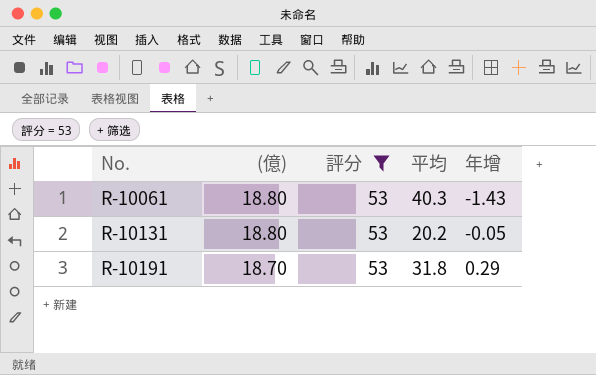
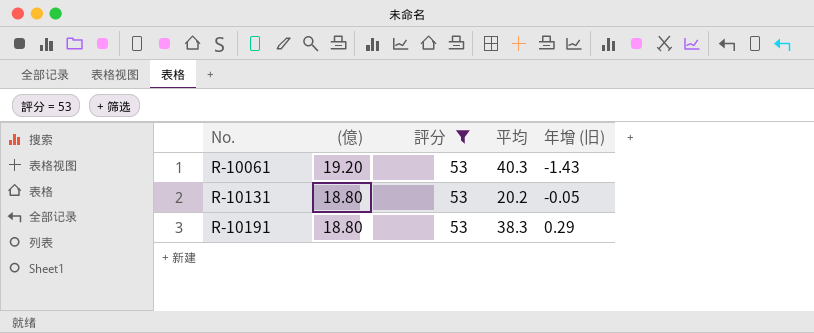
column name: 年增 -> 年增 (旧)
R-10061 | (億): 18.80 -> 19.20
R-10191 | (億): 18.70 -> 18.80
R-10191 | 平均: 31.8 -> 38.3

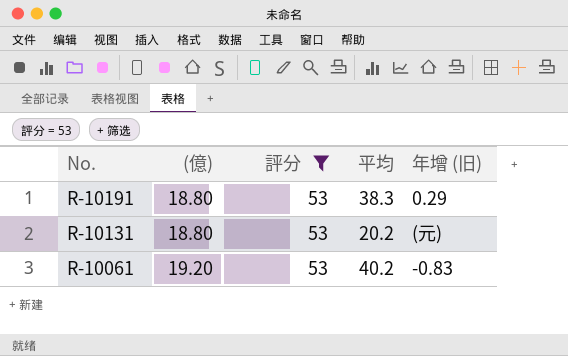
row order: No. ascending -> No. descending
R-10131 | 年增 (旧): -0.05 -> (元)
R-10061 | 平均: 40.3 -> 40.2
R-10061 | 年增 (旧): -1.43 -> -0.83

